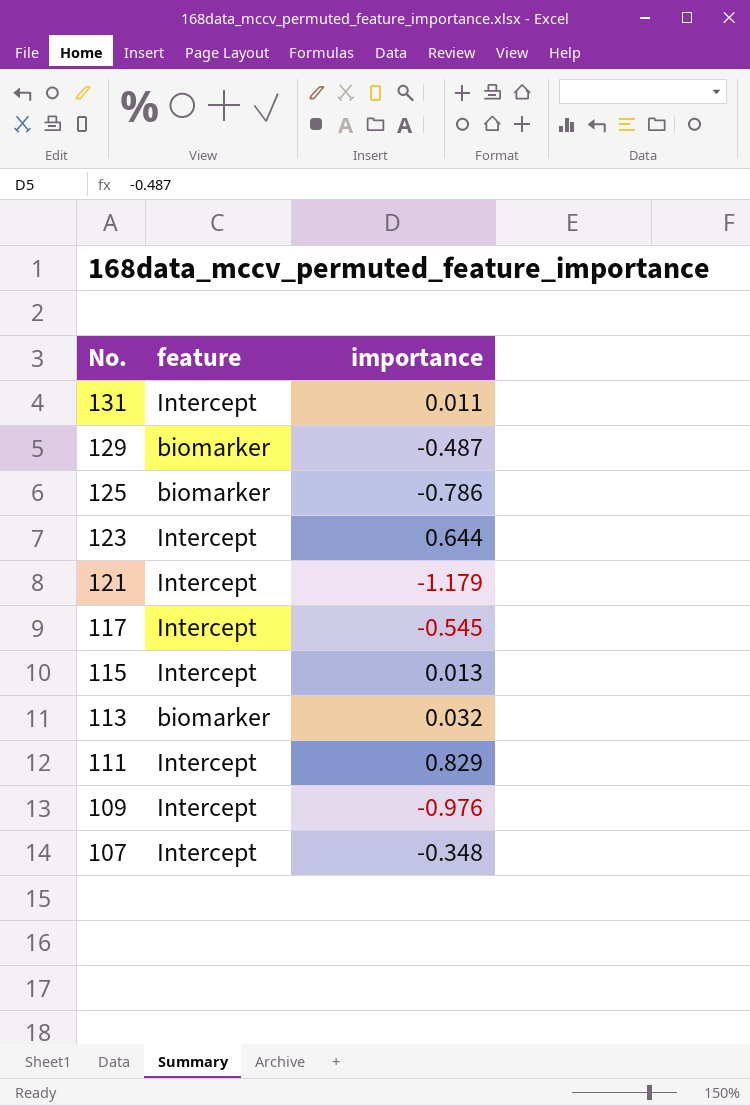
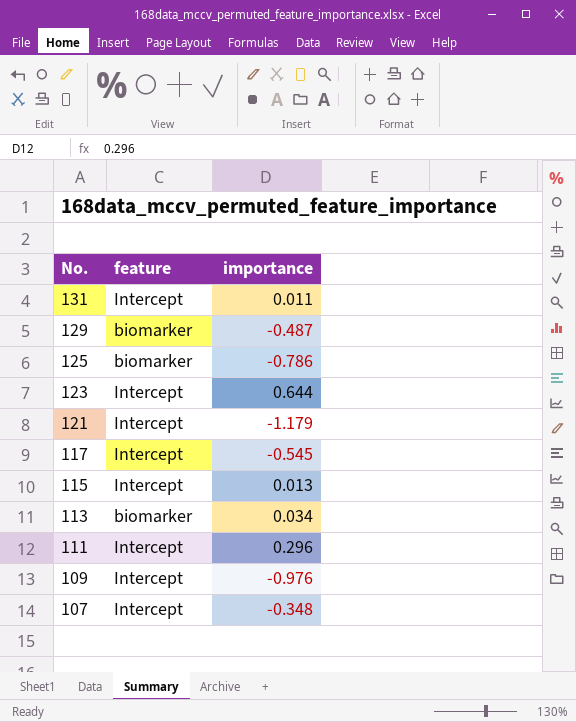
113 | importance: 0.032 -> 0.034
111 | importance: 0.829 -> 0.296

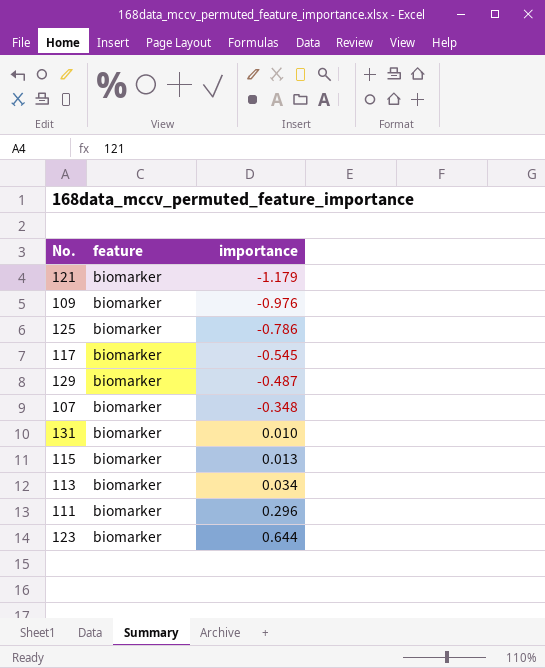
row order: No. descending -> importance ascending
121 | feature: Intercept -> biomarker
109 | feature: Intercept -> biomarker
117 | feature: Intercept -> biomarker
107 | feature: Intercept -> biomarker
131 | feature: Intercept -> biomarker
131 | importance: 0.011 -> 0.010
115 | feature: Intercept -> biomarker
111 | feature: Intercept -> biomarker
123 | feature: Intercept -> biomarker

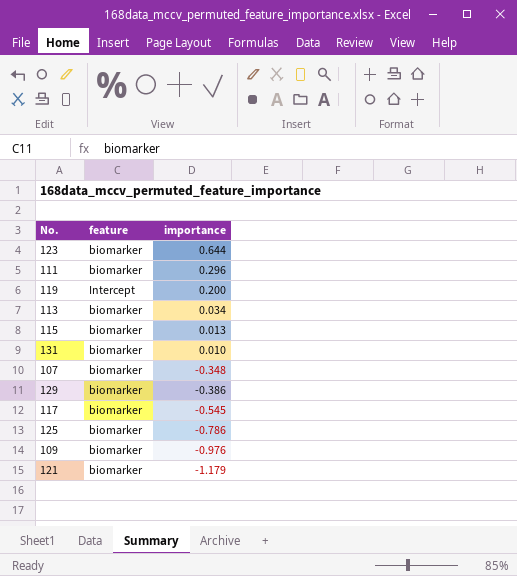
row order: importance ascending -> importance descending
row 119: none -> Intercept | 0.200
129 | importance: -0.487 -> -0.386

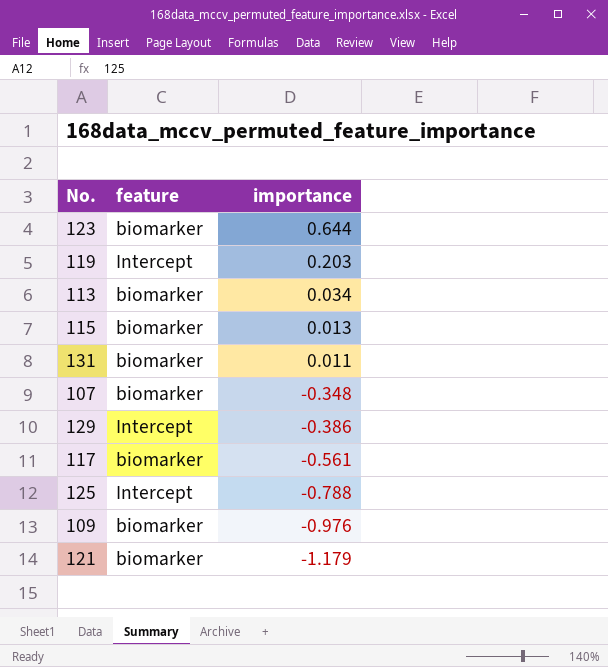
row 111: biomarker | 0.296 -> none
119 | importance: 0.200 -> 0.203
131 | importance: 0.010 -> 0.011
129 | feature: biomarker -> Intercept
117 | importance: -0.545 -> -0.561
125 | feature: biomarker -> Intercept
125 | importance: -0.786 -> -0.788

